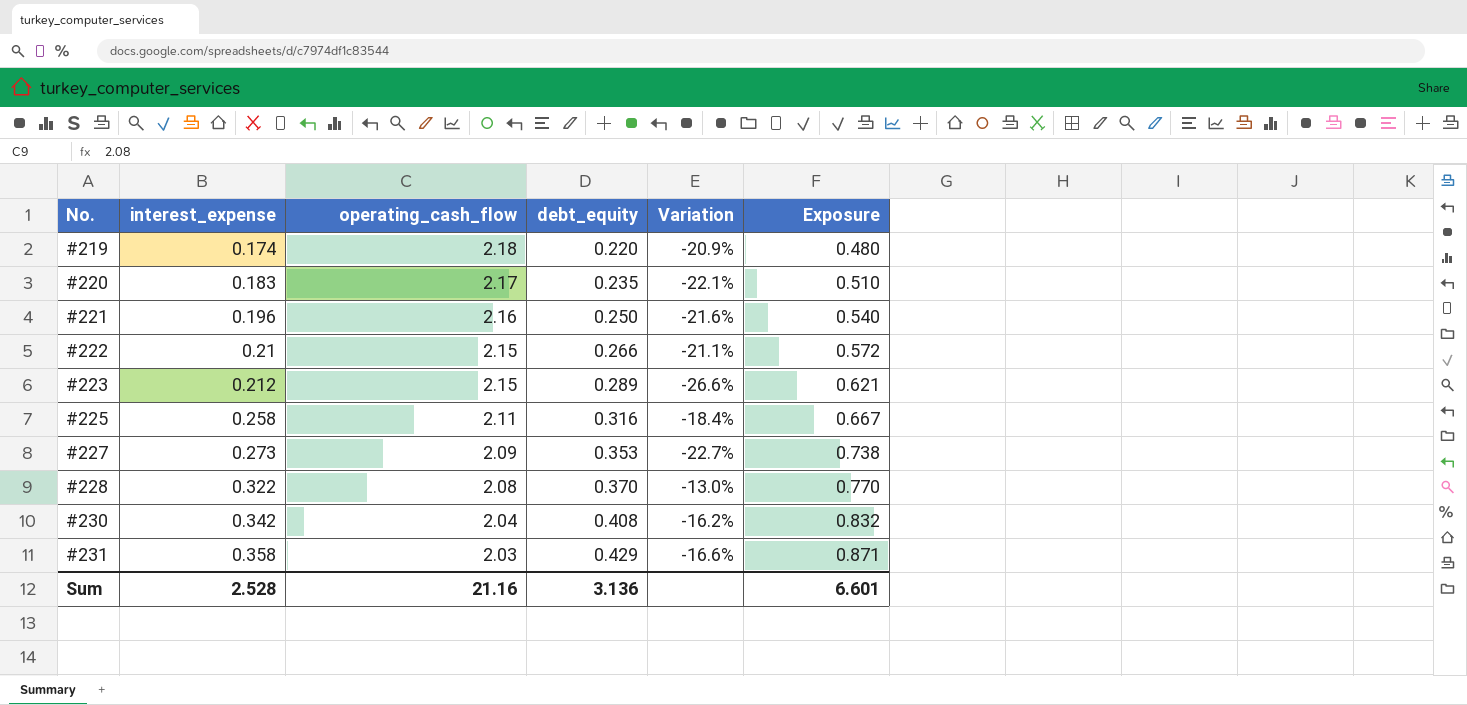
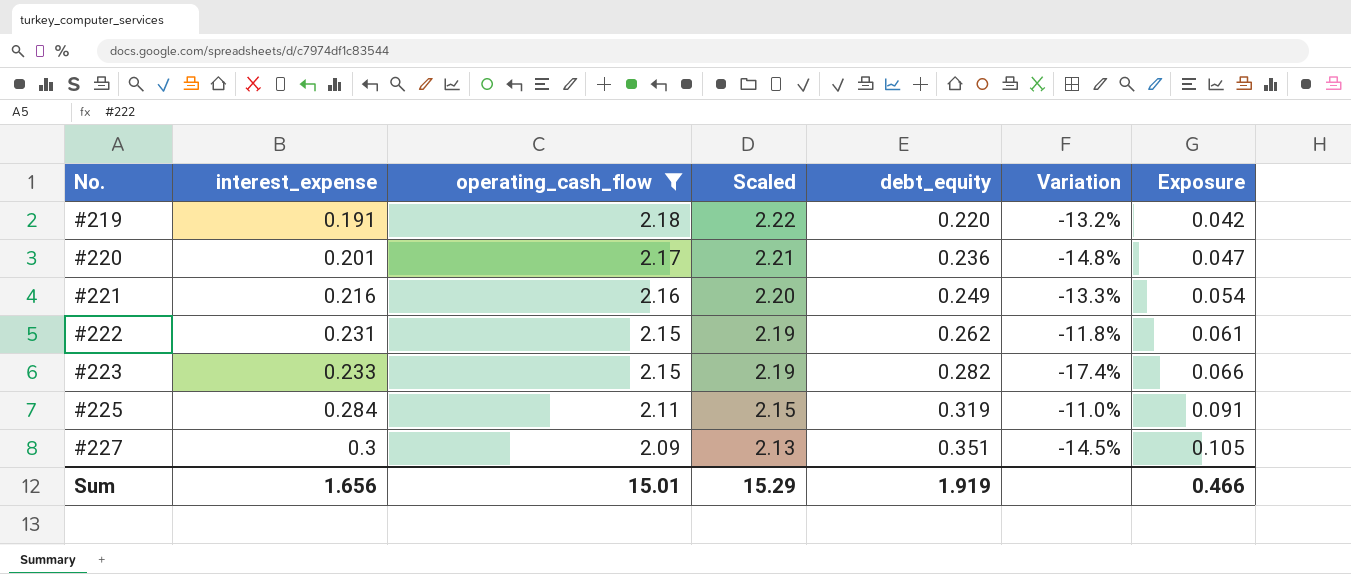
filter: none -> operating_cash_flow >= 2.09
column Scaled | formula: none -> [operating_cash_flow] * 1.02
column Exposure | formula: [operating_cash_flow] * [debt_equity] -> [interest_expense] * [debt_equity]
#219 | interest_expense: 0.174 -> 0.191
#219 | Variation: -20.9% -> -13.2%
#220 | interest_expense: 0.183 -> 0.201
#220 | debt_equity: 0.235 -> 0.236
#220 | Variation: -22.1% -> -14.8%
#221 | interest_expense: 0.196 -> 0.216
#221 | debt_equity: 0.250 -> 0.249
#221 | Variation: -21.6% -> -13.3%
#222 | interest_expense: 0.21 -> 0.231
#222 | debt_equity: 0.266 -> 0.262
#222 | Variation: -21.1% -> -11.8%
#223 | interest_expense: 0.212 -> 0.233
#223 | debt_equity: 0.289 -> 0.282
#223 | Variation: -26.6% -> -17.4%
#225 | interest_expense: 0.258 -> 0.284
#225 | debt_equity: 0.316 -> 0.319
#225 | Variation: -18.4% -> -11.0%
#227 | interest_expense: 0.273 -> 0.3
#227 | debt_equity: 0.353 -> 0.351
#227 | Variation: -22.7% -> -14.5%
Sum | interest_expense: 2.528 -> 1.656
Sum | operating_cash_flow: 21.16 -> 15.01
Sum | debt_equity: 3.136 -> 1.919
Sum | Exposure: 6.601 -> 0.466

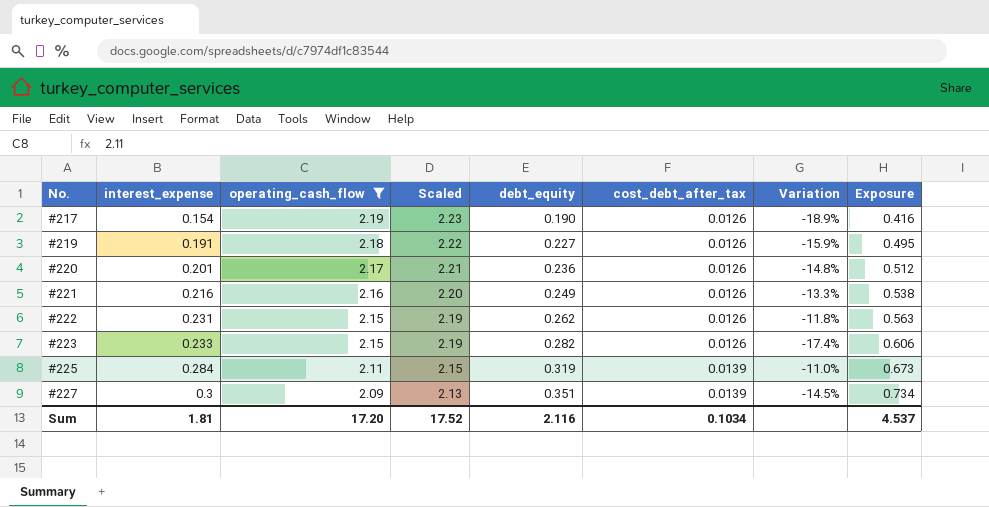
column cost_debt_after_tax | position: none -> 6
column Exposure | formula: [interest_expense] * [debt_equity] -> [operating_cash_flow] * [debt_equity]
row #217: none -> 0.154 | 2.19 | 2.23 | 0.190 | 0.0126 | -18.9% | 0.416
#219 | debt_equity: 0.220 -> 0.227
#219 | Variation: -13.2% -> -15.9%
Sum | interest_expense: 1.656 -> 1.81
Sum | operating_cash_flow: 15.01 -> 17.20
Sum | Scaled: 15.29 -> 17.52
Sum | debt_equity: 1.919 -> 2.116
Sum | Exposure: 0.466 -> 4.537

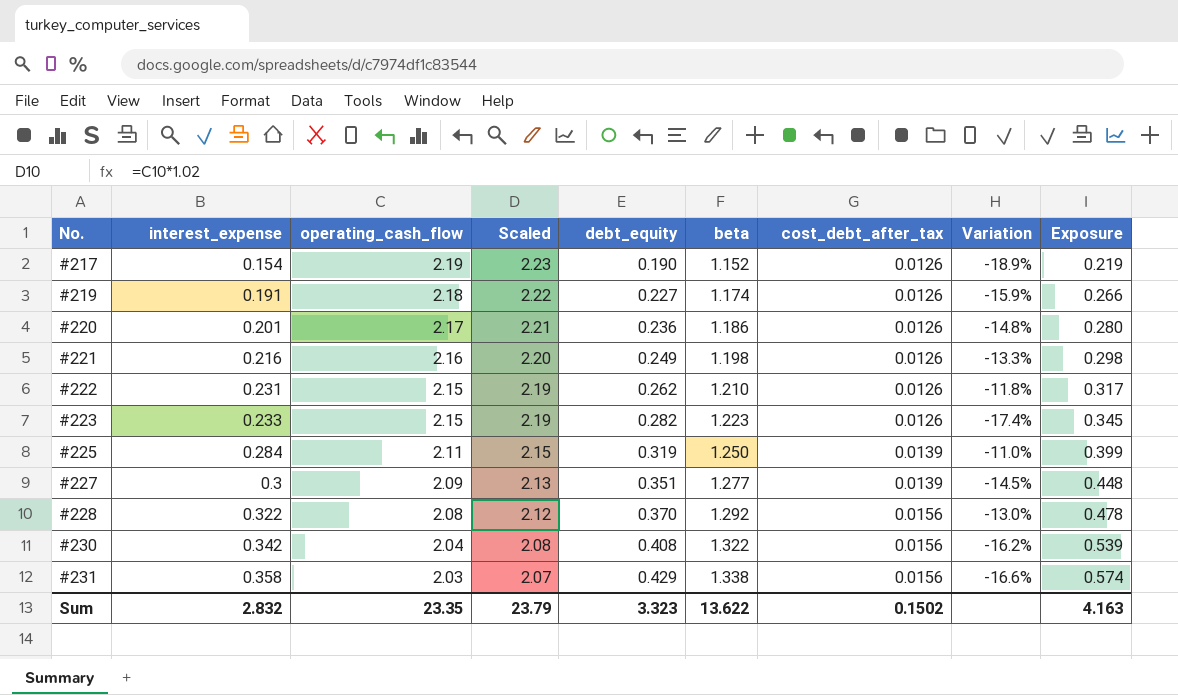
filter: operating_cash_flow >= 2.09 -> none
column beta | position: none -> 6
column Exposure | formula: [operating_cash_flow] * [debt_equity] -> [debt_equity] * [beta]
Sum | interest_expense: 1.81 -> 2.832
Sum | operating_cash_flow: 17.20 -> 23.35
Sum | Scaled: 17.52 -> 23.79
Sum | debt_equity: 2.116 -> 3.323
Sum | cost_debt_after_tax: 0.1034 -> 0.1502
Sum | Exposure: 4.537 -> 4.163

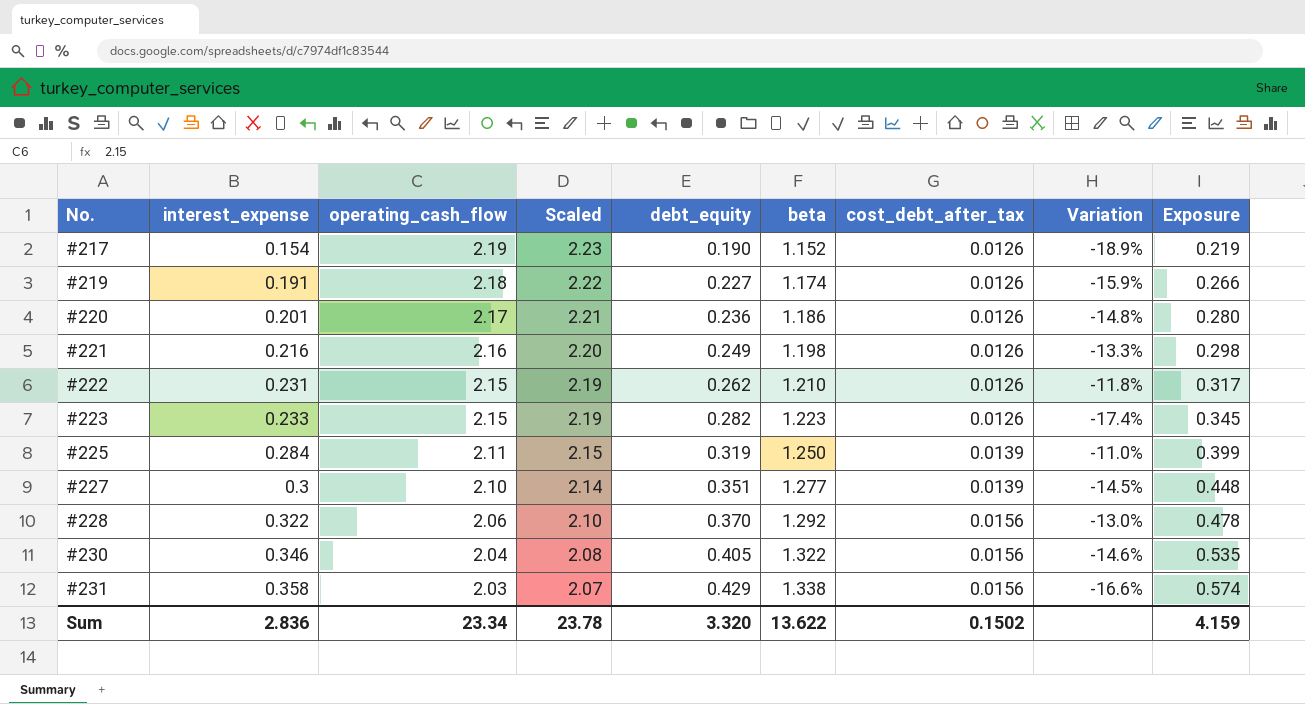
#227 | operating_cash_flow: 2.09 -> 2.10
#227 | Scaled: 2.13 -> 2.14
#228 | operating_cash_flow: 2.08 -> 2.06
#228 | Scaled: 2.12 -> 2.10
#230 | interest_expense: 0.342 -> 0.346
#230 | debt_equity: 0.408 -> 0.405
#230 | Variation: -16.2% -> -14.6%
#230 | Exposure: 0.539 -> 0.535
Sum | interest_expense: 2.832 -> 2.836
Sum | operating_cash_flow: 23.35 -> 23.34
Sum | Scaled: 23.79 -> 23.78
Sum | debt_equity: 3.323 -> 3.320
Sum | Exposure: 4.163 -> 4.159

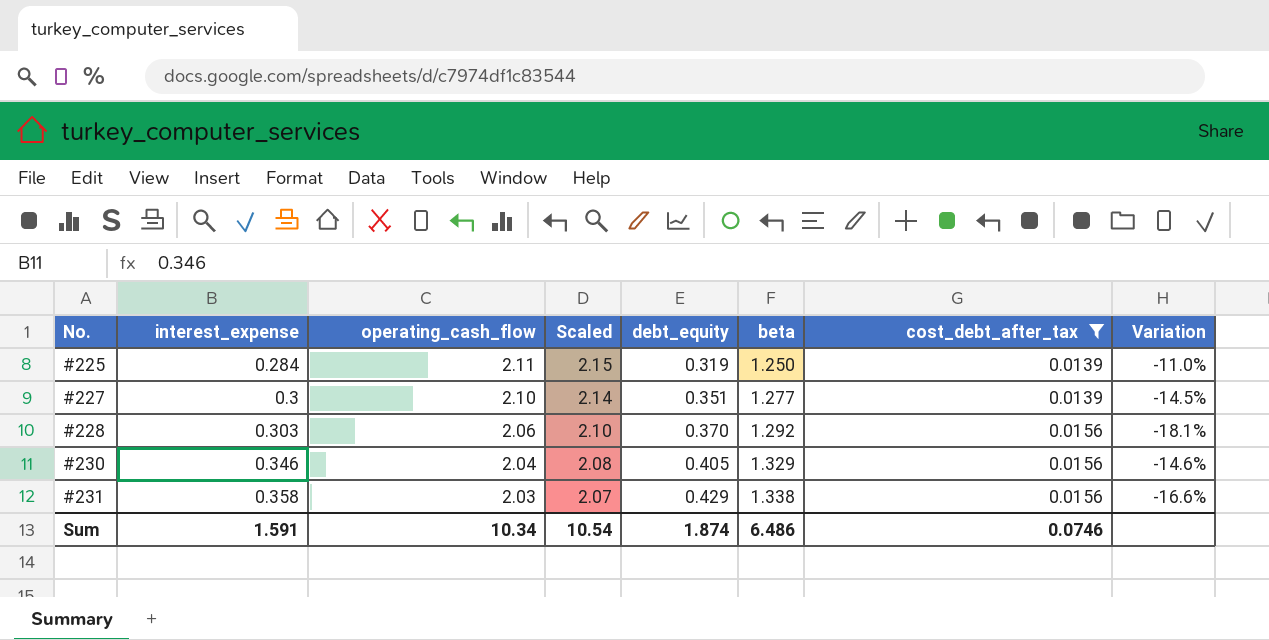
filter: none -> cost_debt_after_tax != 0.0126
column Exposure | formula: [debt_equity] * [beta] -> none
#228 | interest_expense: 0.322 -> 0.303
#228 | Variation: -13.0% -> -18.1%
#230 | beta: 1.322 -> 1.329
Sum | interest_expense: 2.836 -> 1.591
Sum | operating_cash_flow: 23.34 -> 10.34
Sum | Scaled: 23.78 -> 10.54
Sum | debt_equity: 3.320 -> 1.874
Sum | beta: 13.622 -> 6.486
Sum | cost_debt_after_tax: 0.1502 -> 0.0746

